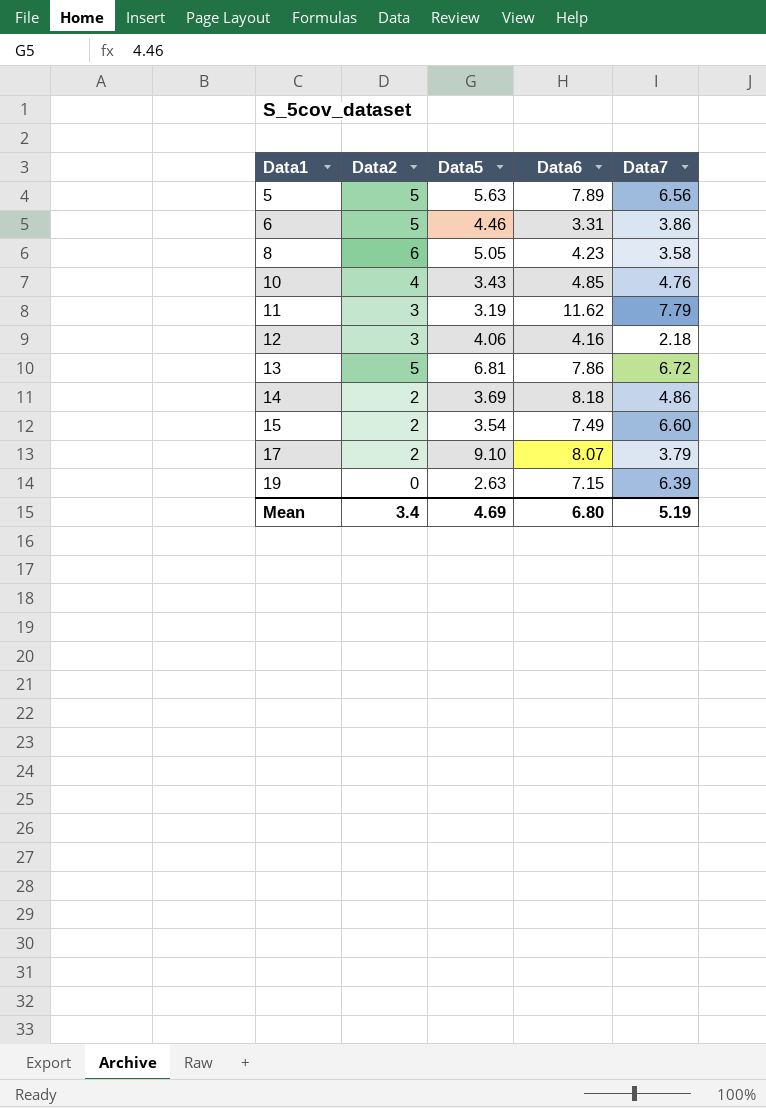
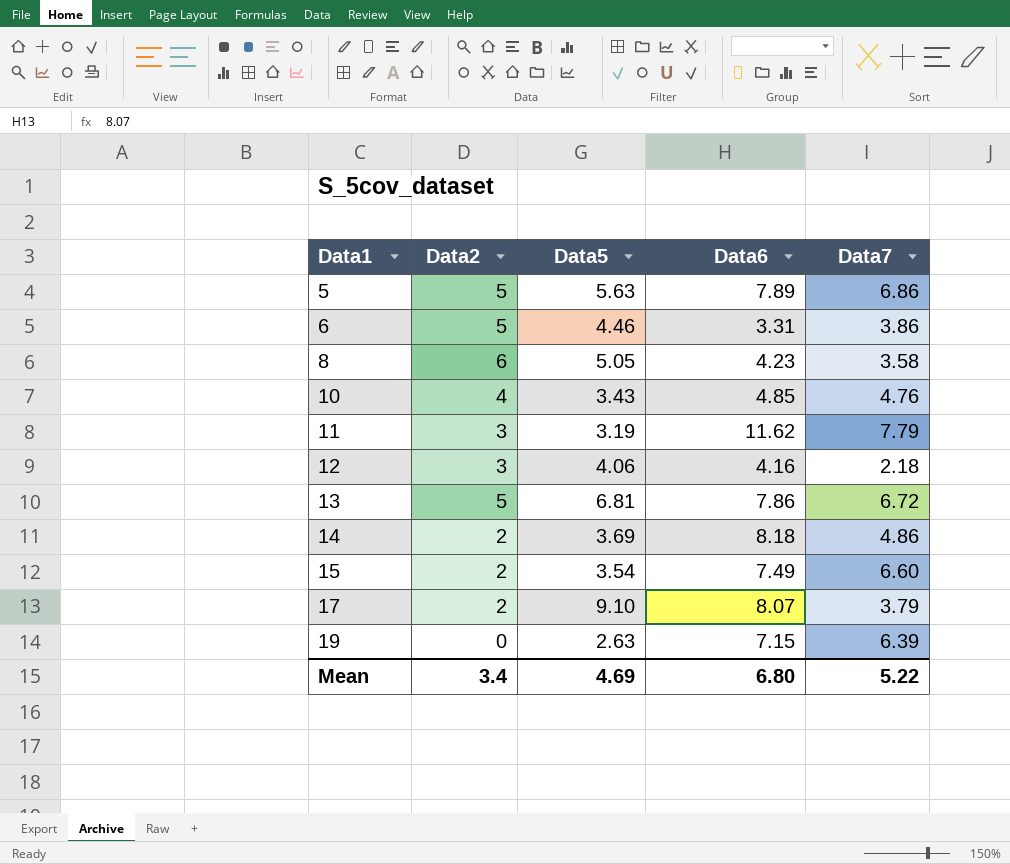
5 | Data7: 6.56 -> 6.86
Mean | Data7: 5.19 -> 5.22

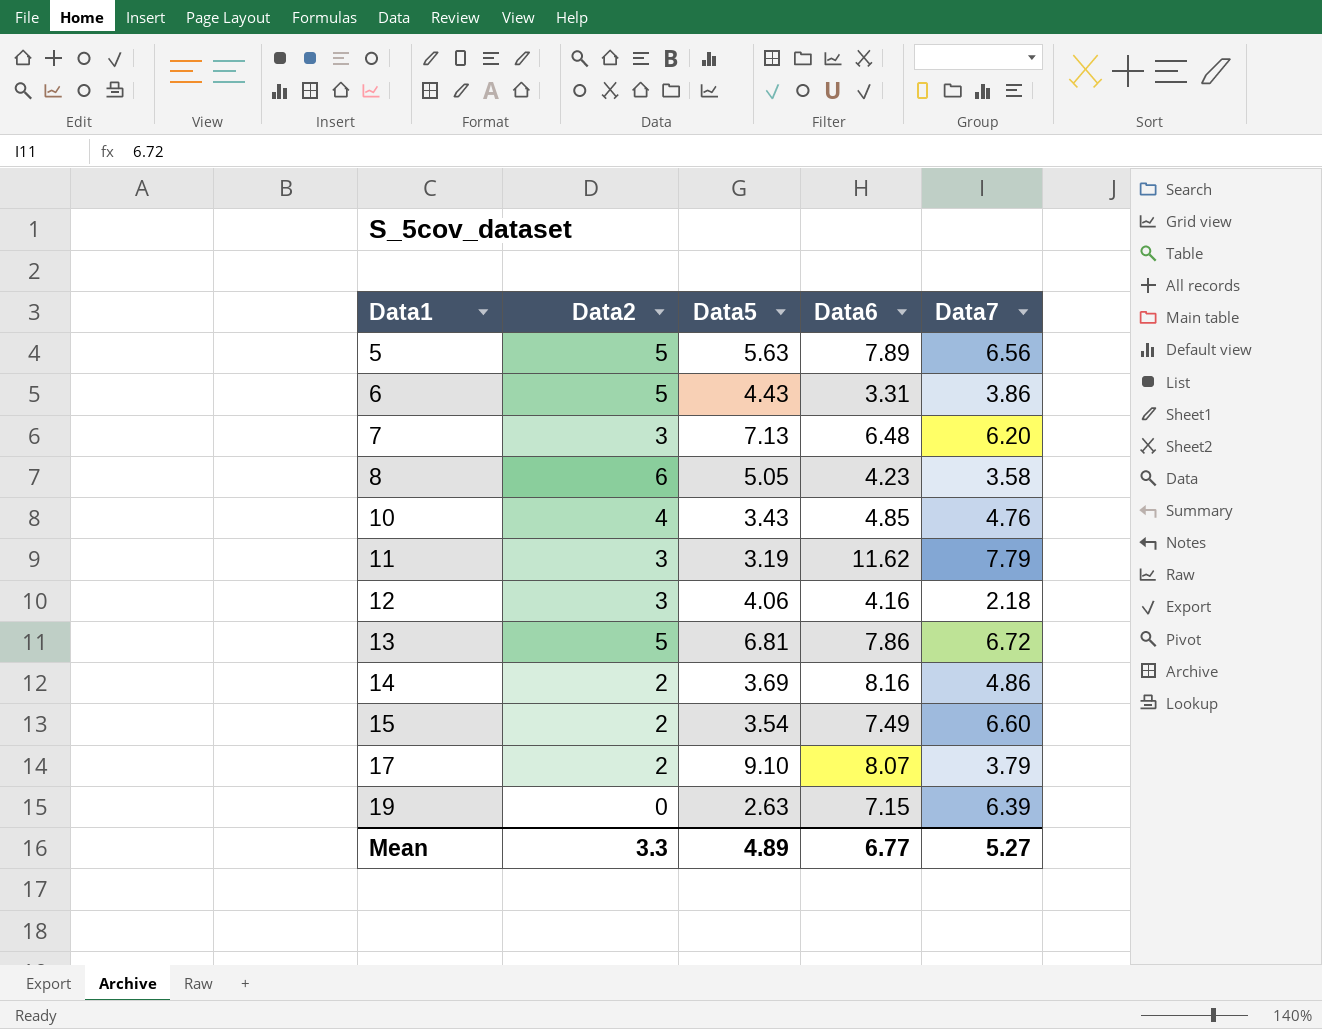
5 | Data7: 6.86 -> 6.56
6 | Data5: 4.46 -> 4.43
row 7: none -> 3 | 7.13 | 6.48 | 6.20
14 | Data6: 8.18 -> 8.16
Mean | Data2: 3.4 -> 3.3
Mean | Data5: 4.69 -> 4.89
Mean | Data6: 6.80 -> 6.77
Mean | Data7: 5.22 -> 5.27

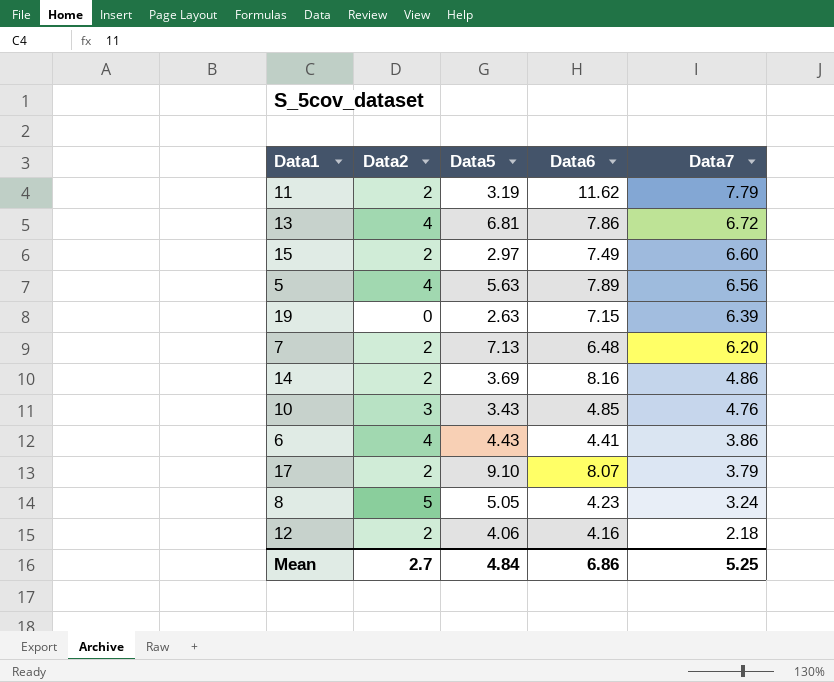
row order: Data1 ascending -> Data7 descending
11 | Data2: 3 -> 2
13 | Data2: 5 -> 4
15 | Data5: 3.54 -> 2.97
5 | Data2: 5 -> 4
7 | Data2: 3 -> 2
10 | Data2: 4 -> 3
6 | Data2: 5 -> 4
6 | Data6: 3.31 -> 4.41
8 | Data2: 6 -> 5
8 | Data7: 3.58 -> 3.24
12 | Data2: 3 -> 2
Mean | Data2: 3.3 -> 2.7
Mean | Data5: 4.89 -> 4.84
Mean | Data6: 6.77 -> 6.86
Mean | Data7: 5.27 -> 5.25

